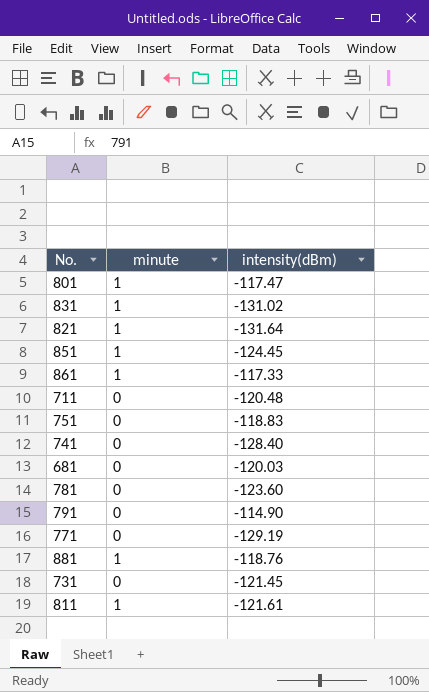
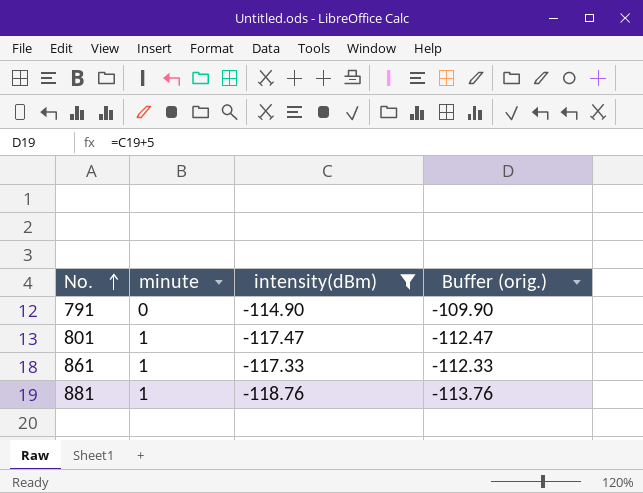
filter: none -> intensity(dBm) >= -118.76
row order: none -> No. ascending
column Buffer (orig.) | formula: none -> [intensity(dBm)] + 5

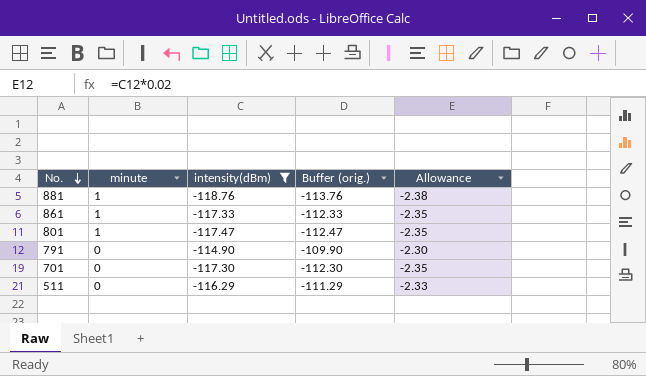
row order: No. ascending -> No. descending
column Allowance | formula: none -> [intensity(dBm)] * 0.02
row 701: none -> 0 | -117.30 | -112.30 | -2.35
row 511: none -> 0 | -116.29 | -111.29 | -2.33

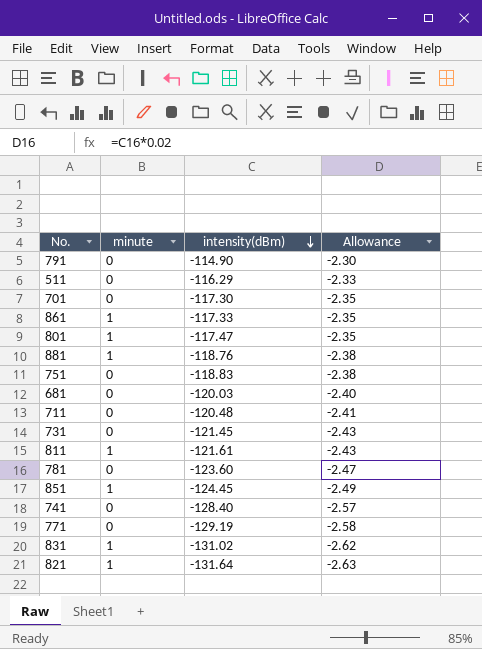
filter: intensity(dBm) >= -118.76 -> none
row order: No. descending -> intensity(dBm) descending
column Buffer (orig.) | formula: [intensity(dBm)] + 5 -> none

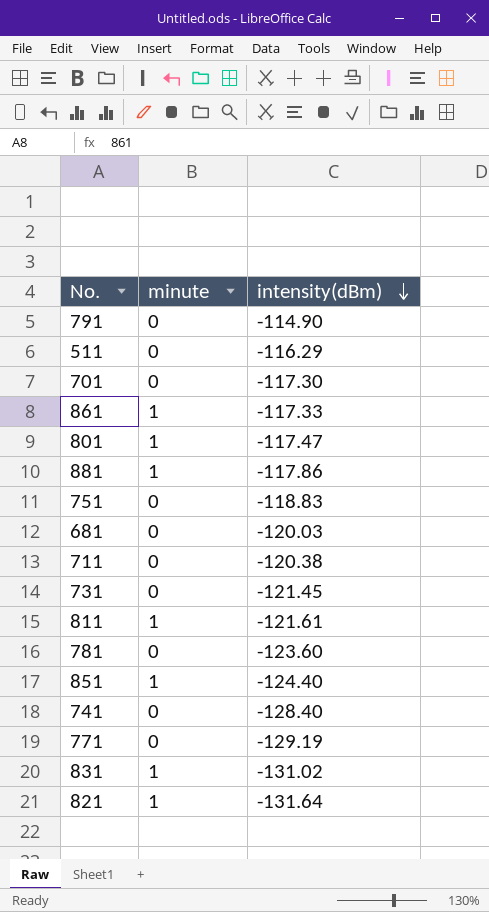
column Allowance | formula: [intensity(dBm)] * 0.02 -> none
881 | intensity(dBm): -118.76 -> -117.86
711 | intensity(dBm): -120.48 -> -120.38
851 | intensity(dBm): -124.45 -> -124.40

